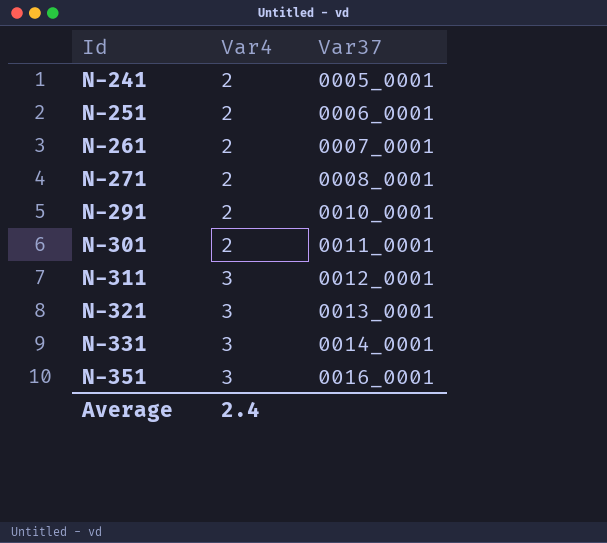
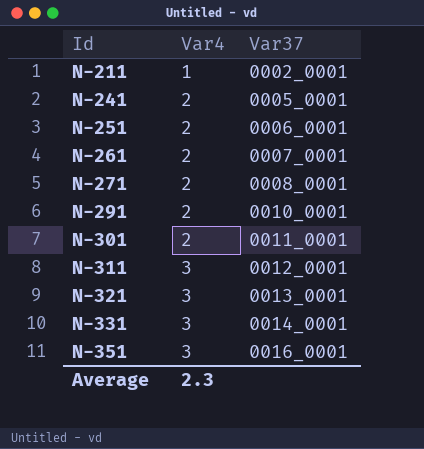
row N-211: none -> 1 | 0002_0001
Average | Var4: 2.4 -> 2.3

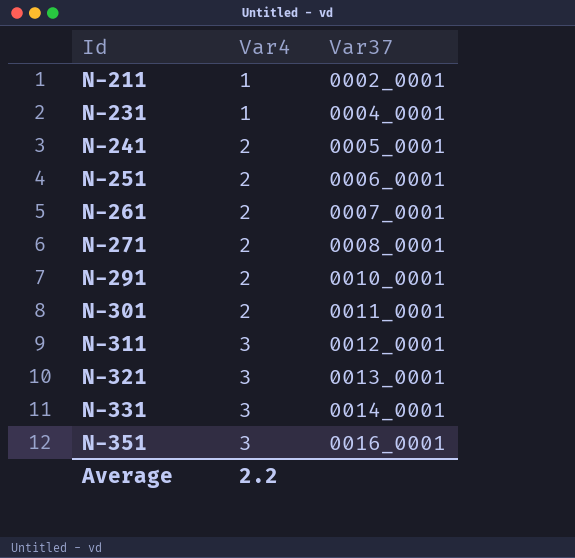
row N-231: none -> 1 | 0004_0001
Average | Var4: 2.3 -> 2.2

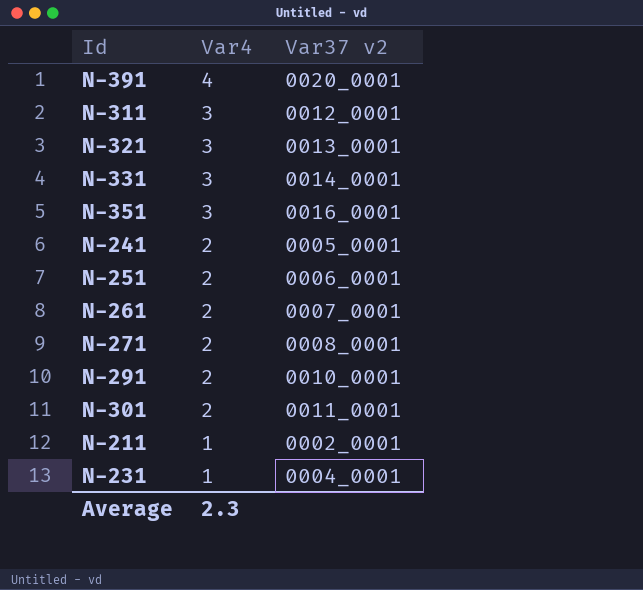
row order: Id ascending -> Var4 descending
column name: Var37 -> Var37 v2
row N-391: none -> 4 | 0020_0001
Average | Var4: 2.2 -> 2.3

